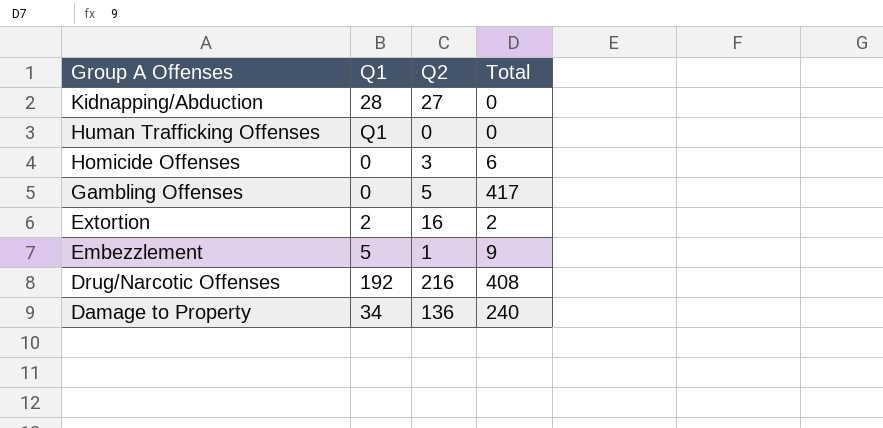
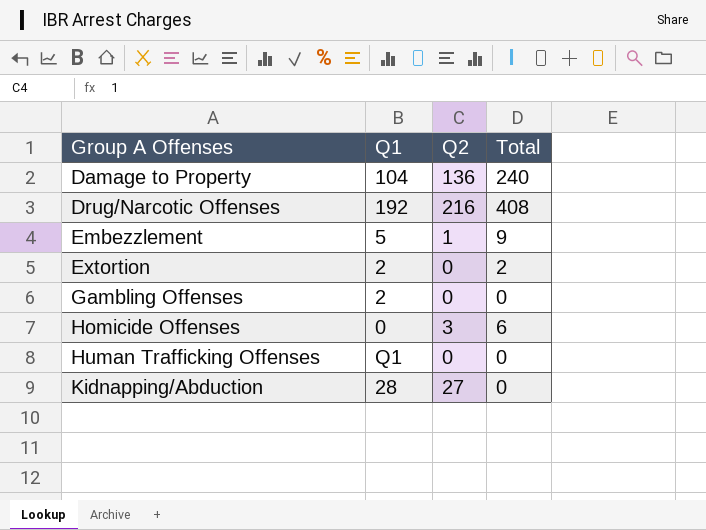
row order: Group A Offenses descending -> Group A Offenses ascending
Damage to Property | Q1: 34 -> 104
Extortion | Q2: 16 -> 0
Gambling Offenses | Q1: 0 -> 2
Gambling Offenses | Q2: 5 -> 0
Gambling Offenses | Total: 417 -> 0

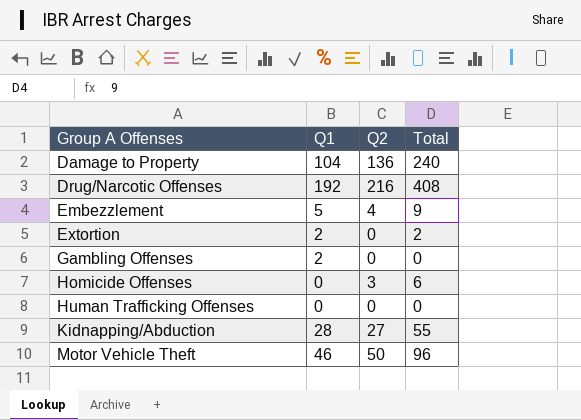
Embezzlement | Q2: 1 -> 4
Human Trafficking Offenses | Q1: Q1 -> 0
Kidnapping/Abduction | Total: 0 -> 55
row Motor Vehicle Theft: none -> 46 | 50 | 96

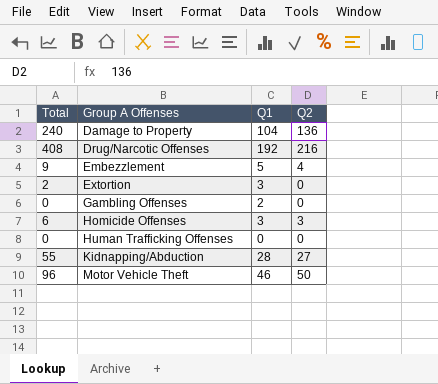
column Total | position: 4 -> 1
Extortion | Q1: 2 -> 3
Homicide Offenses | Q1: 0 -> 3

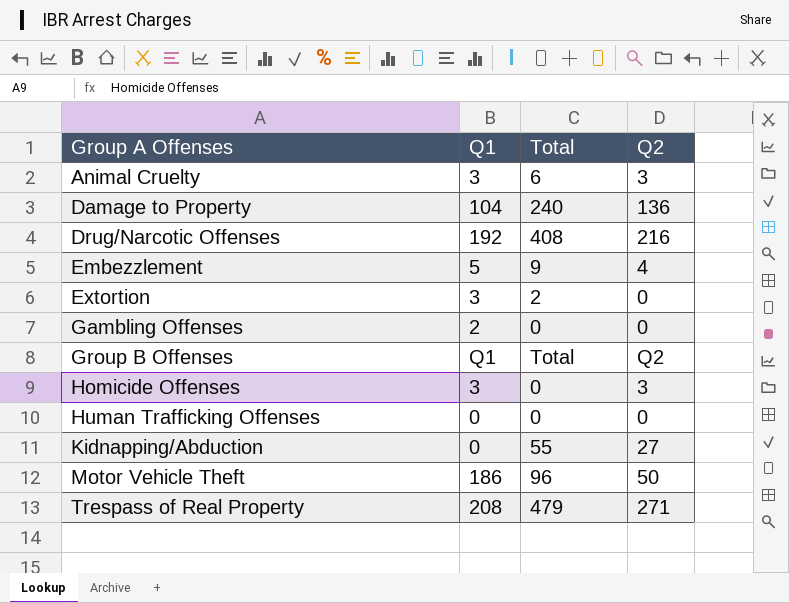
column Total | position: 1 -> 3
row Animal Cruelty: none -> 3 | 6 | 3
row Group B Offenses: none -> Q1 | Total | Q2
Homicide Offenses | Total: 6 -> 0
Kidnapping/Abduction | Q1: 28 -> 0
Motor Vehicle Theft | Q1: 46 -> 186
row Trespass of Real Property: none -> 208 | 479 | 271

